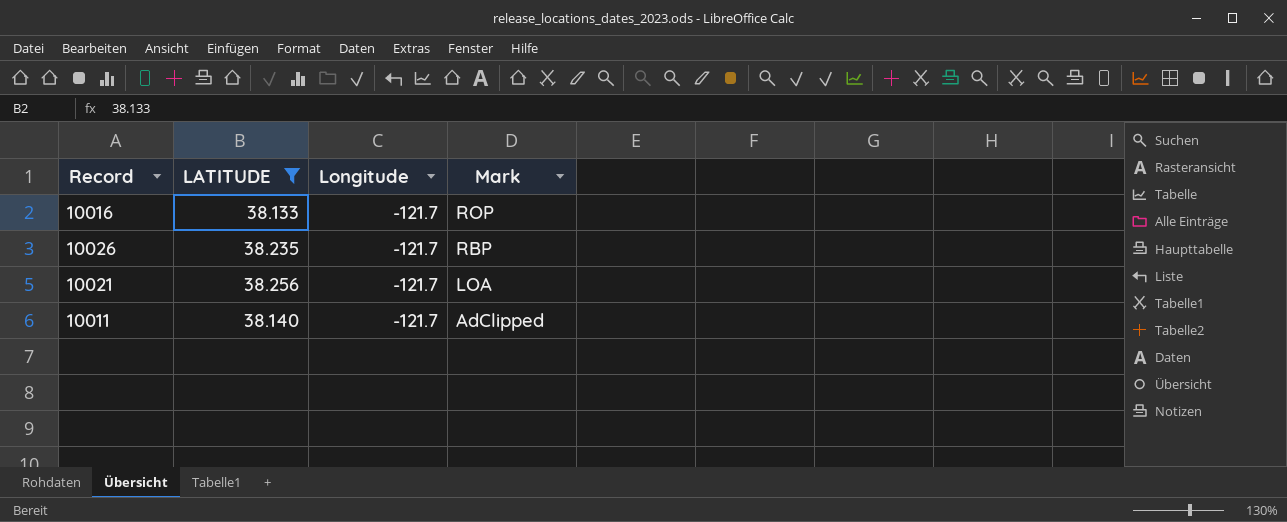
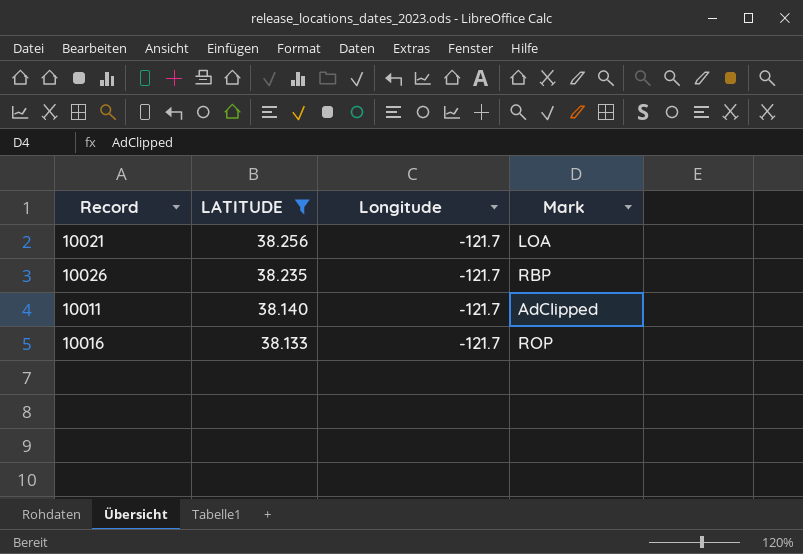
row order: Mark descending -> LATITUDE descending

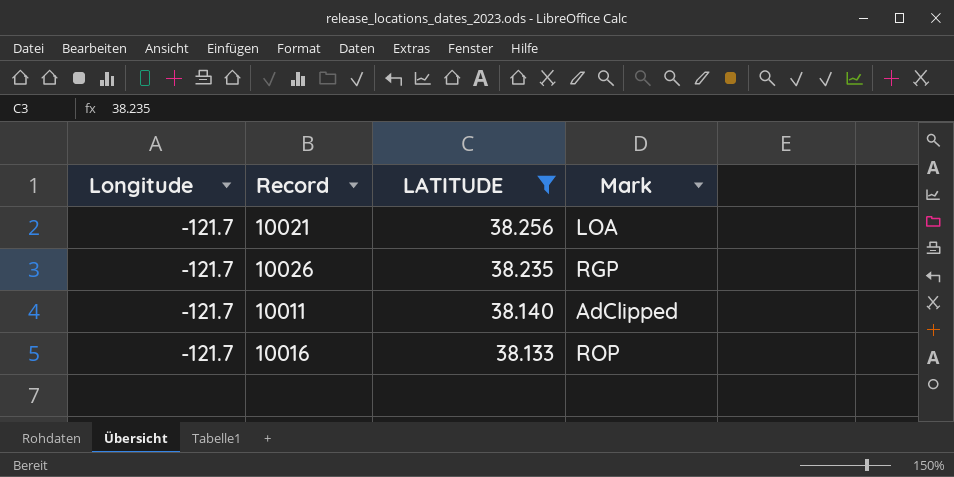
column Longitude | position: 3 -> 1
10026 | Mark: RBP -> RGP

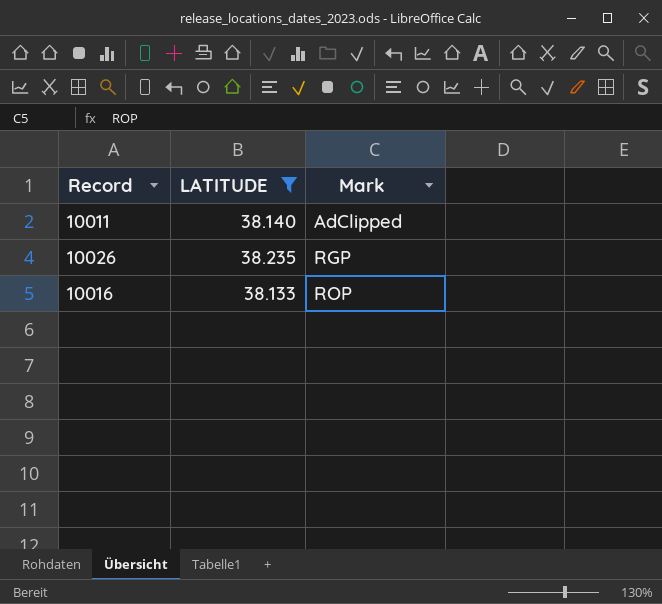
row order: LATITUDE descending -> Mark ascending
column Longitude | position: 1 -> none
row 10021: -121.7 | 38.256 | LOA -> none

